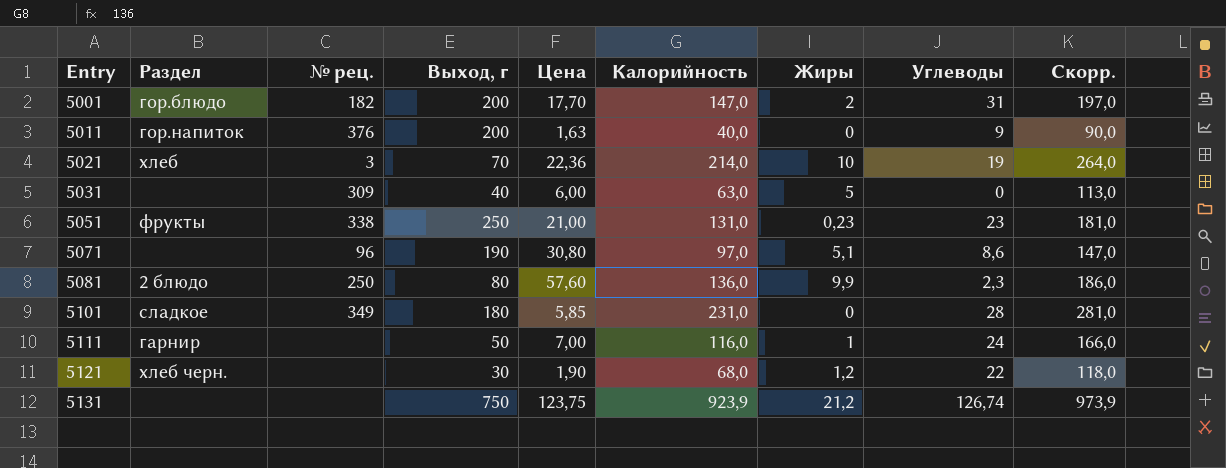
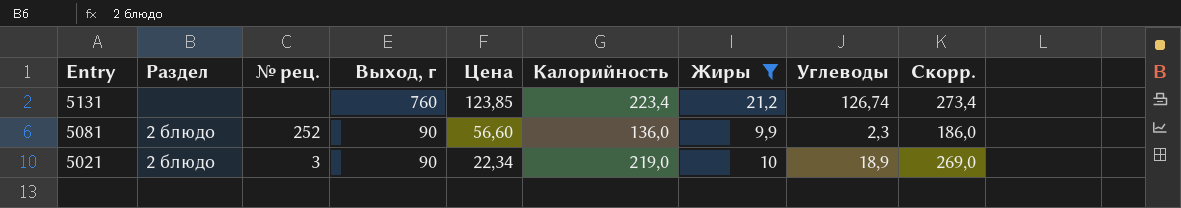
filter: none -> Жиры >= 9,9
row order: Entry ascending -> Entry descending
5131 | Выход, г: 750 -> 760
5131 | Цена: 123,75 -> 123,85
5131 | Калорийность: 923,9 -> 223,4
5131 | Скорр.: 973,9 -> 273,4
5081 | № рец.: 250 -> 252
5081 | Выход, г: 80 -> 90
5081 | Цена: 57,60 -> 56,60
5021 | Раздел: хлеб -> 2 блюдо
5021 | Выход, г: 70 -> 90
5021 | Цена: 22,36 -> 22,34
5021 | Калорийность: 214,0 -> 219,0
5021 | Углеводы: 19 -> 18,9
5021 | Скорр.: 264,0 -> 269,0

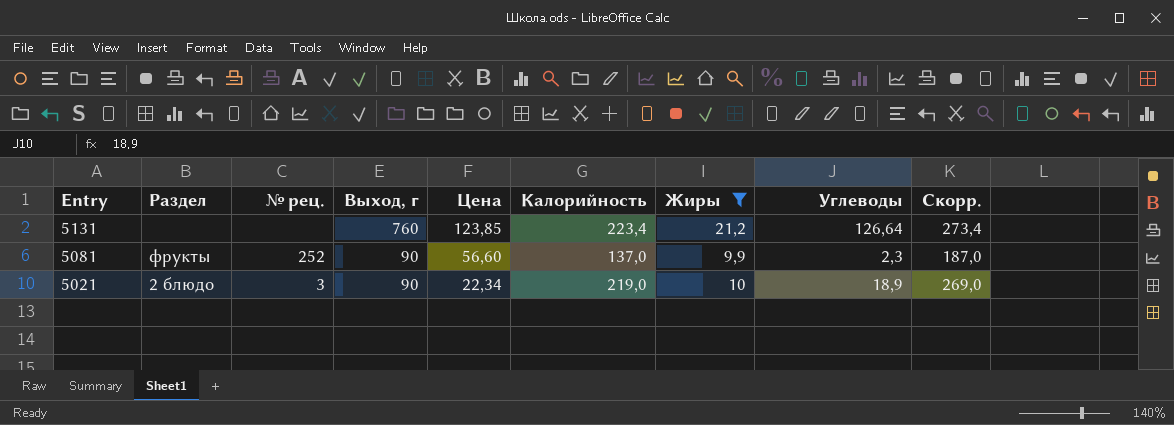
5131 | Углеводы: 126,74 -> 126,64
5081 | Раздел: 2 блюдо -> фрукты
5081 | Калорийность: 136,0 -> 137,0
5081 | Скорр.: 186,0 -> 187,0

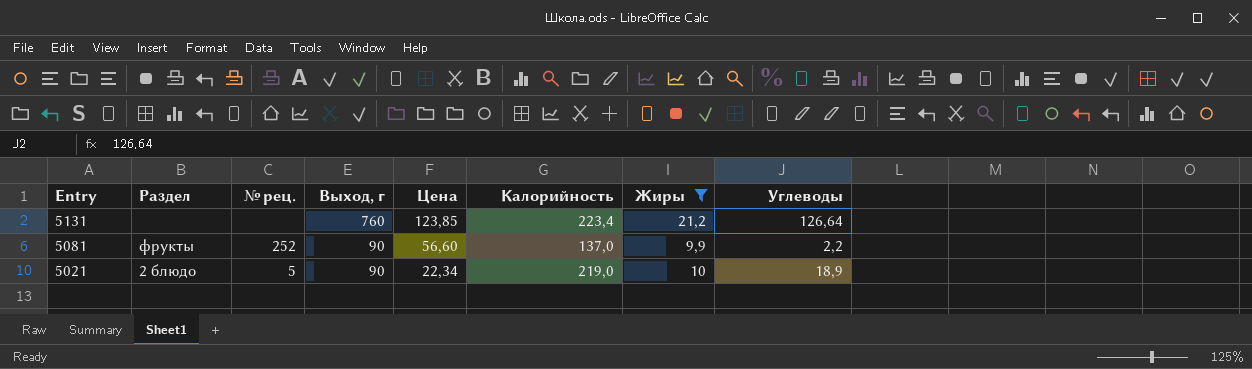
column Скорр. | formula: [Калорийность] + 50 -> none
5081 | Углеводы: 2,3 -> 2,2
5021 | № рец.: 3 -> 5

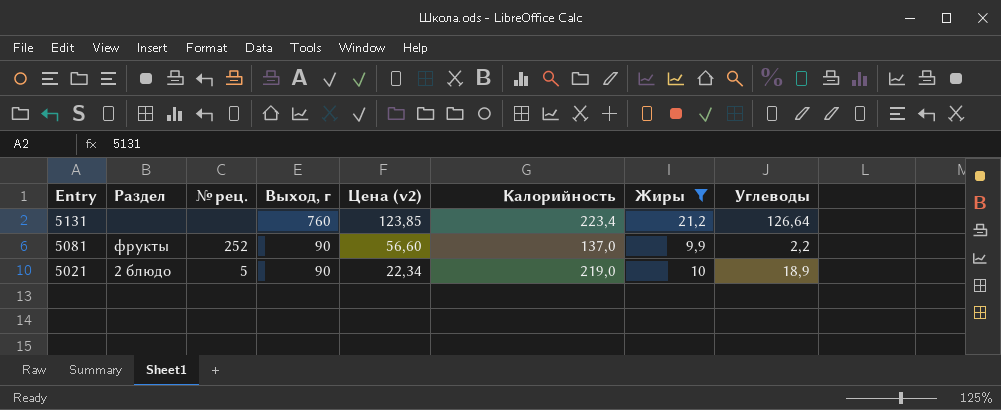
column name: Цена -> Цена (v2)

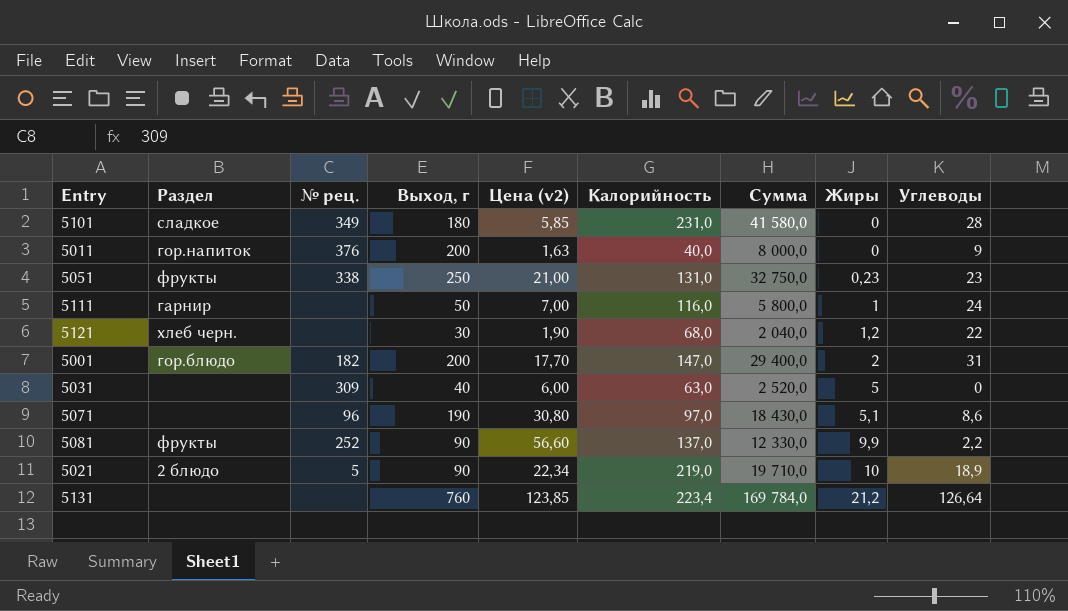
filter: Жиры >= 9,9 -> none
row order: Entry descending -> Жиры ascending
column Сумма | formula: none -> [Выход, г] * [Калорийность]

